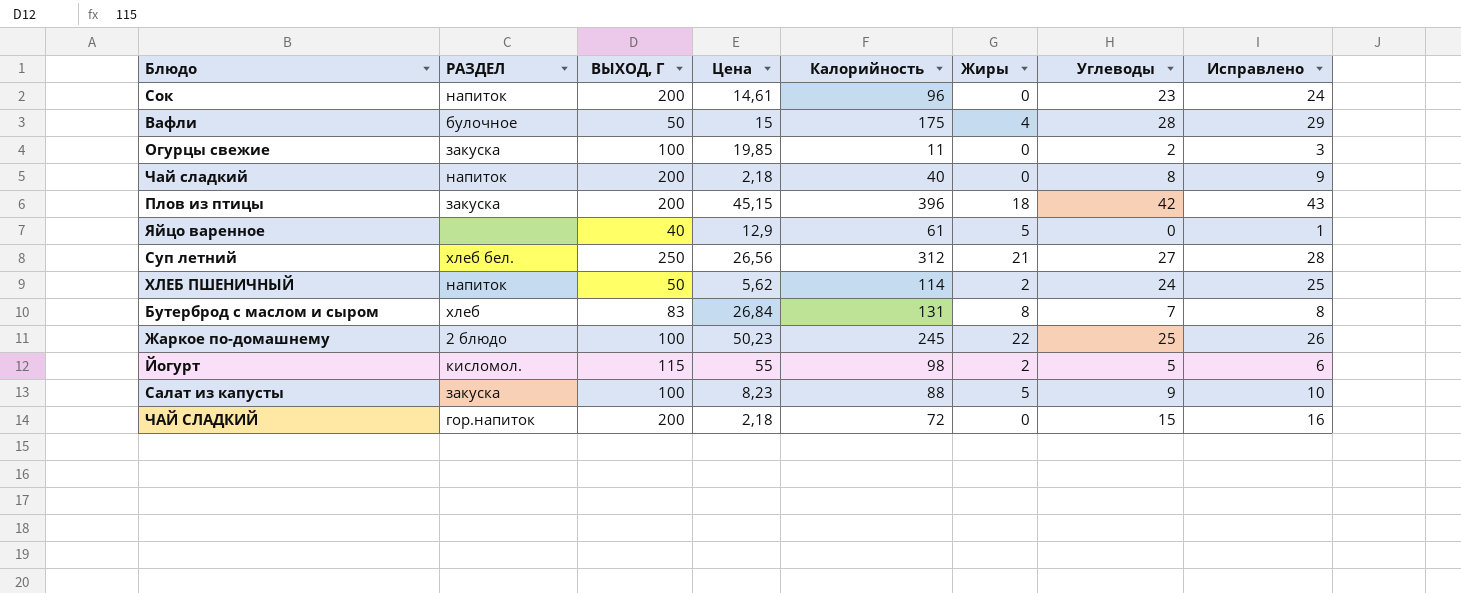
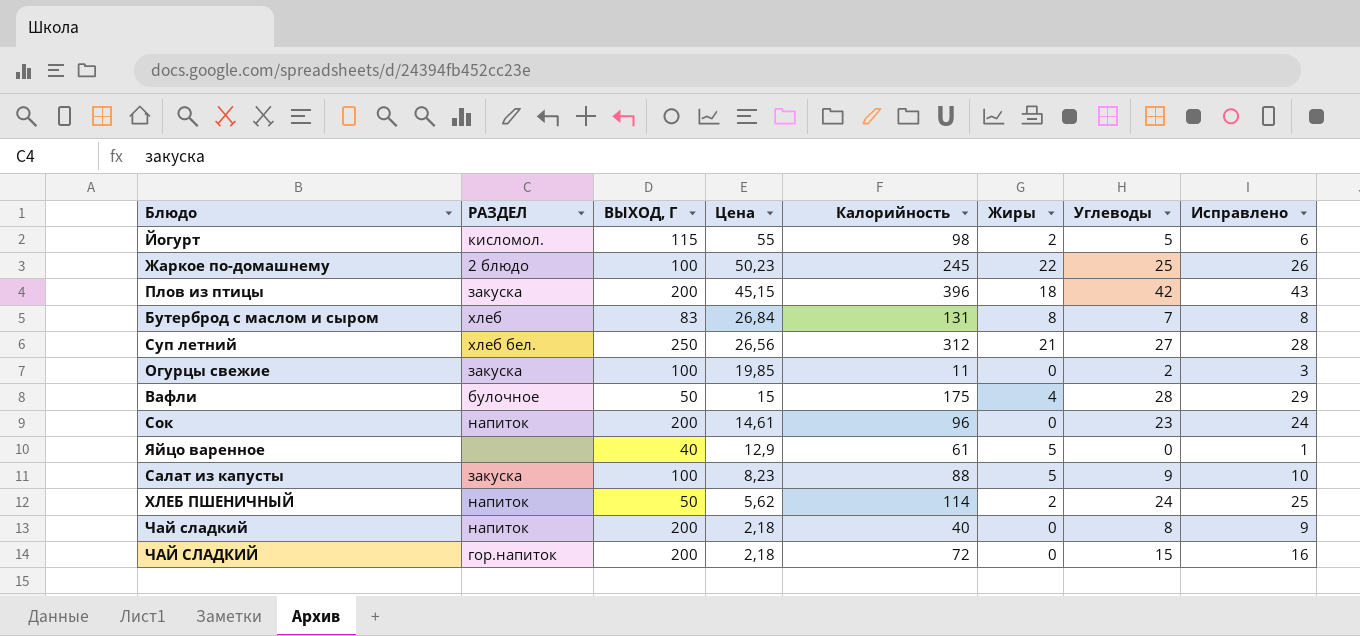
row order: none -> Цена descending

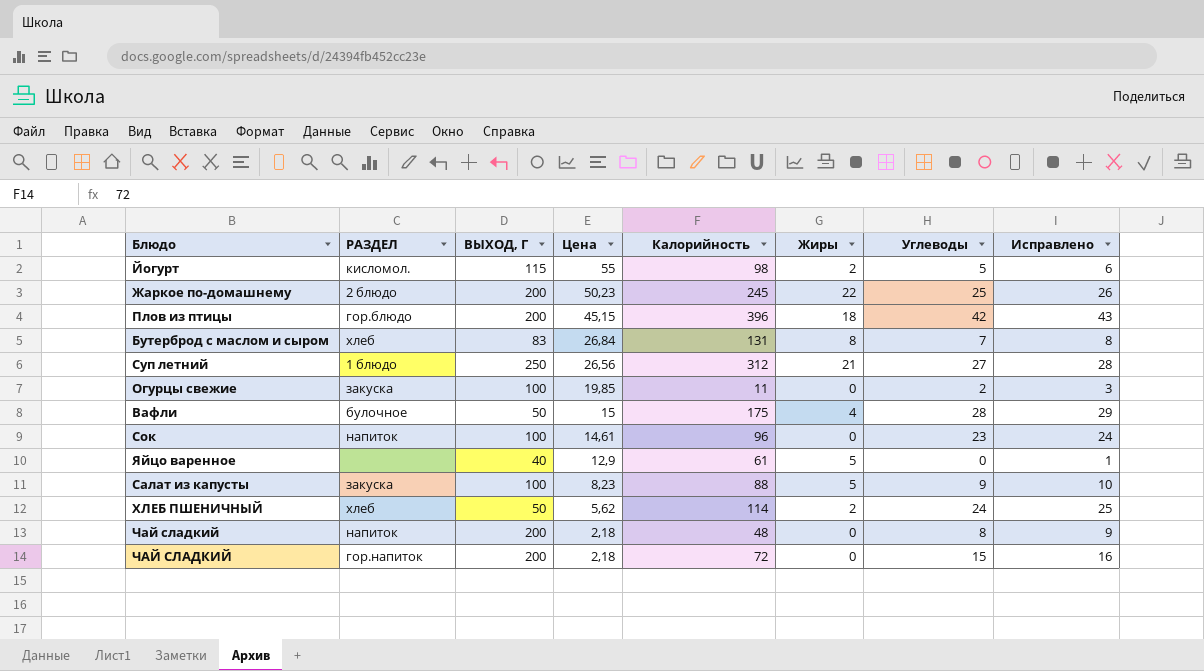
Жаркое по-домашнему | ВЫХОД, Г: 100 -> 200
Плов из птицы | РАЗДЕЛ: закуска -> гор.блюдо
Суп летний | РАЗДЕЛ: хлеб бел. -> 1 блюдо
Сок | ВЫХОД, Г: 200 -> 100
ХЛЕБ ПШЕНИЧНЫЙ | РАЗДЕЛ: напиток -> хлеб
Чай сладкий | Калорийность: 40 -> 48

